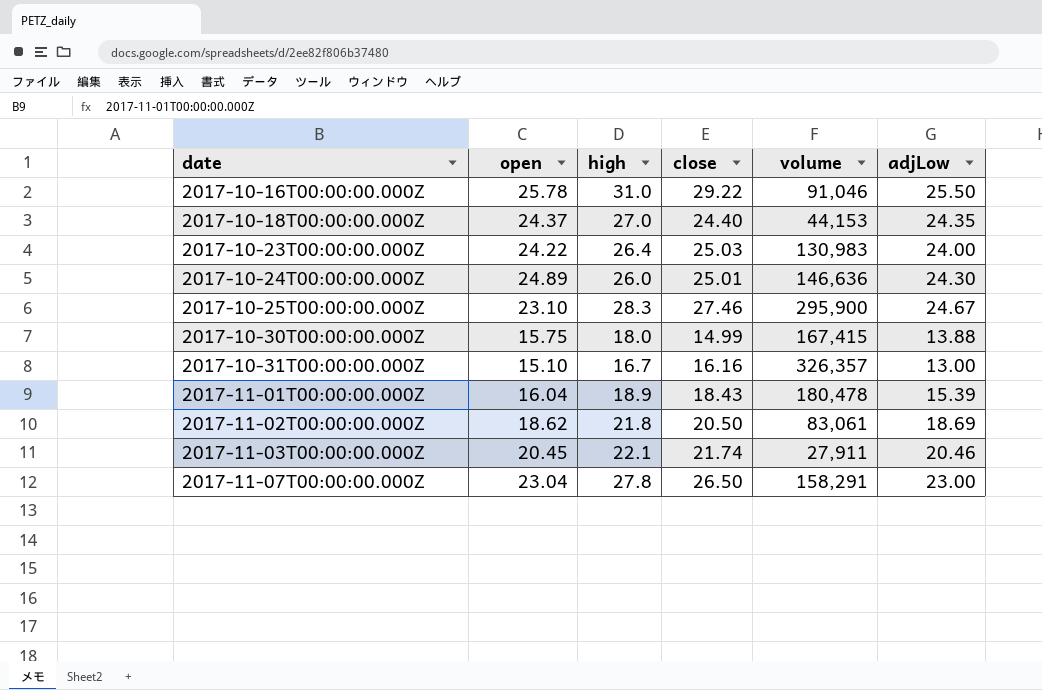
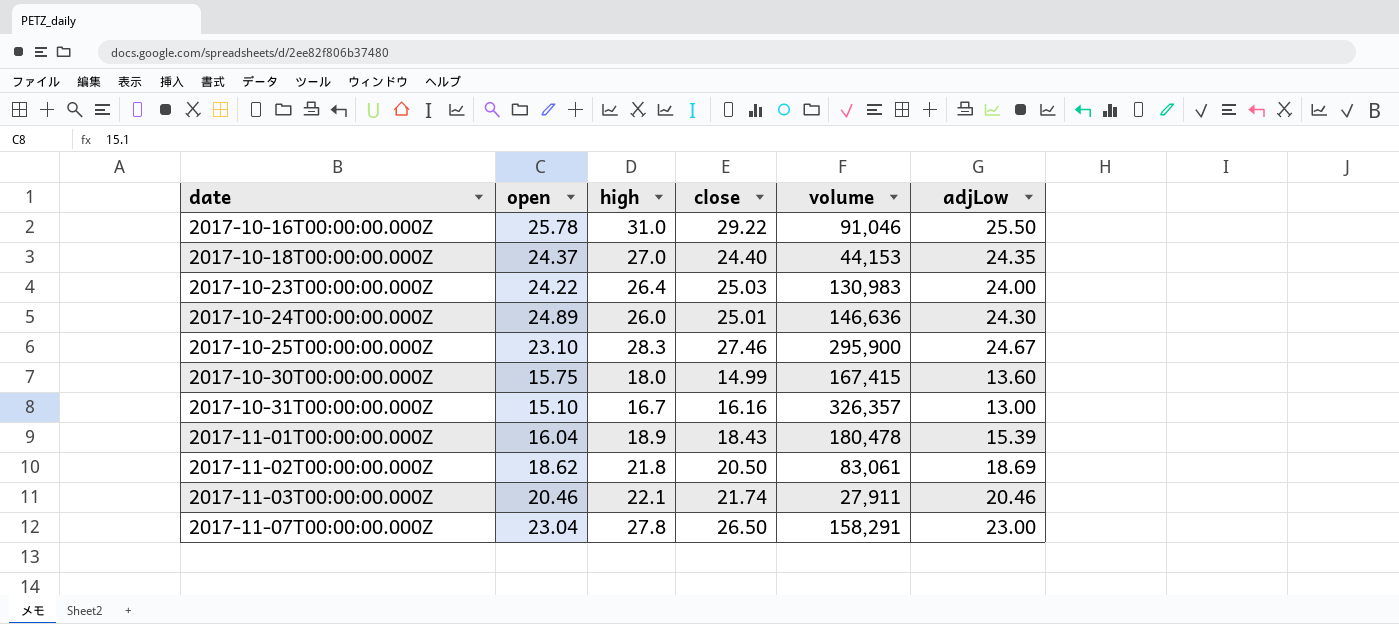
2017-10-30T00:00:00.000Z | adjLow: 13.88 -> 13.60
2017-11-03T00:00:00.000Z | open: 20.45 -> 20.46

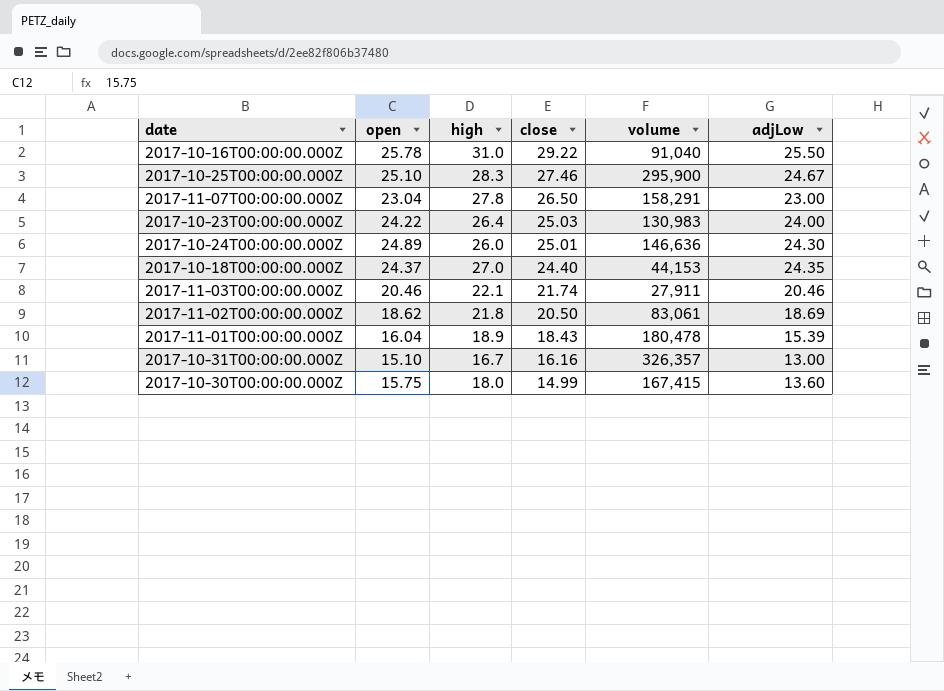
row order: date ascending -> close descending
2017-10-16T00:00:00.000Z | volume: 91,046 -> 91,040
2017-10-25T00:00:00.000Z | open: 23.10 -> 25.10

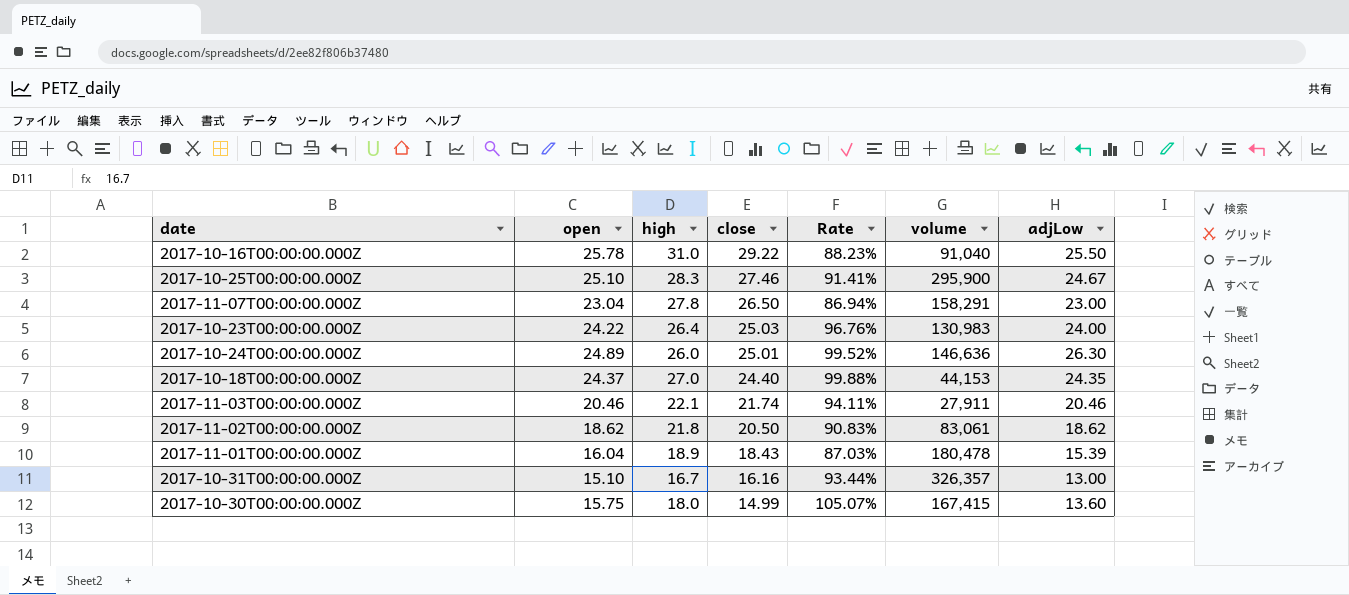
column Rate | formula: none -> [open] / [close]
2017-10-24T00:00:00.000Z | adjLow: 24.30 -> 26.30
2017-11-02T00:00:00.000Z | adjLow: 18.69 -> 18.62

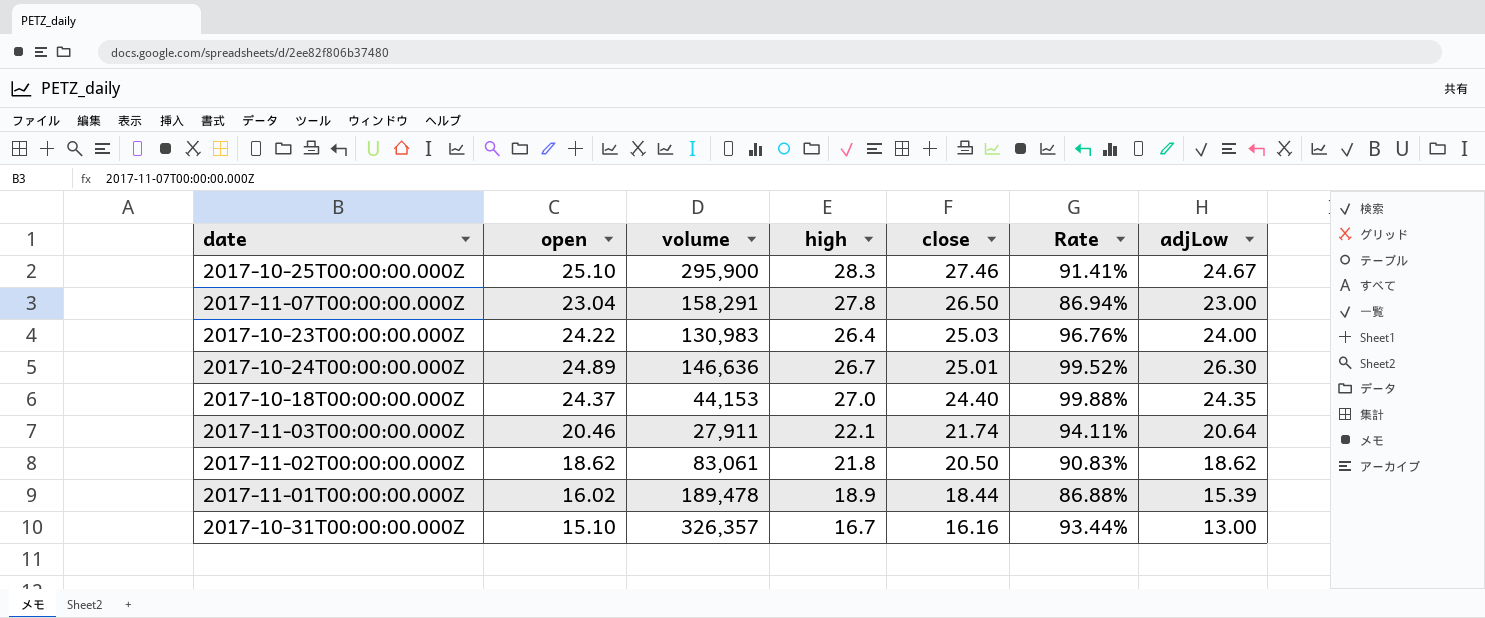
column volume | position: 6 -> 3
row 2017-10-16T00:00:00.000Z: 25.78 | 31.0 | 29.22 | 88.23% | 91,040 | 25.50 -> none
row 2017-10-30T00:00:00.000Z: 15.75 | 18.0 | 14.99 | 105.07% | 167,415 | 13.60 -> none
2017-10-24T00:00:00.000Z | high: 26.0 -> 26.7
2017-11-03T00:00:00.000Z | adjLow: 20.46 -> 20.64
2017-11-01T00:00:00.000Z | open: 16.04 -> 16.02
2017-11-01T00:00:00.000Z | volume: 180,478 -> 189,478
2017-11-01T00:00:00.000Z | close: 18.43 -> 18.44
2017-11-01T00:00:00.000Z | Rate: 87.03% -> 86.88%

